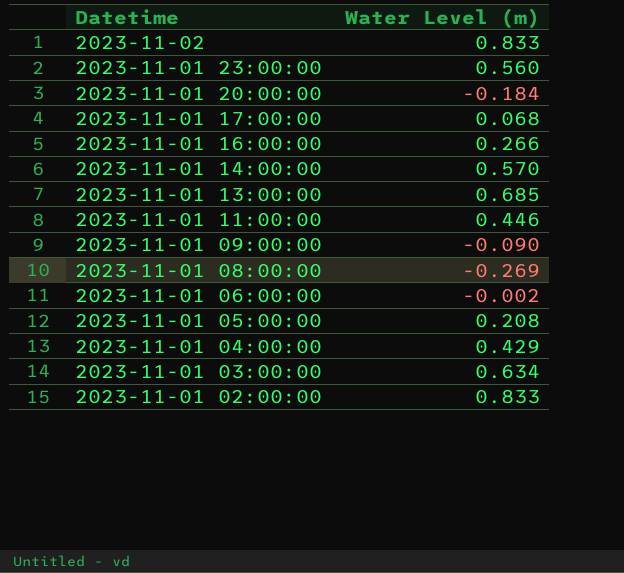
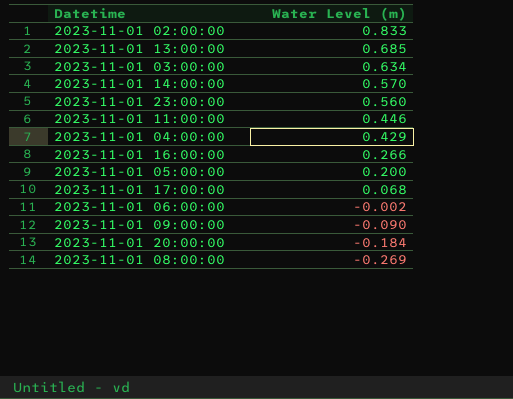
row order: Datetime descending -> Water Level (m) descending
row 2023-11-02: 0.833 -> none
2023-11-01 05:00:00 | Water Level (m): 0.208 -> 0.200

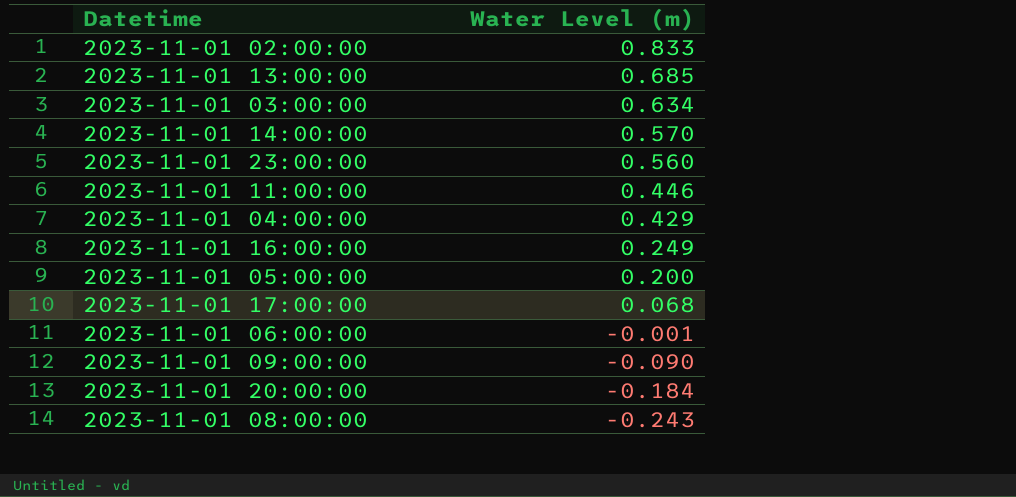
2023-11-01 16:00:00 | Water Level (m): 0.266 -> 0.249
2023-11-01 06:00:00 | Water Level (m): -0.002 -> -0.001
2023-11-01 08:00:00 | Water Level (m): -0.269 -> -0.243

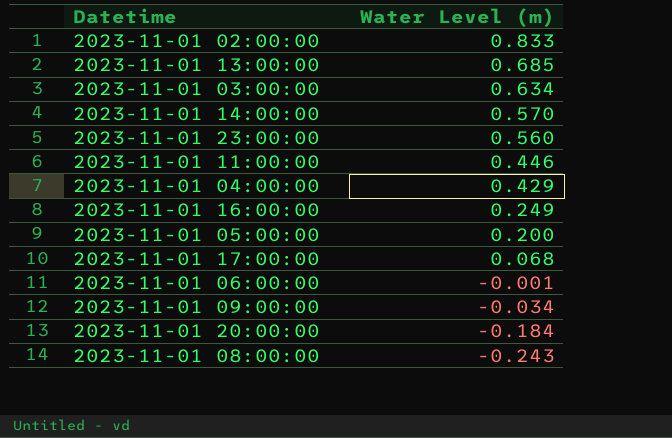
2023-11-01 09:00:00 | Water Level (m): -0.090 -> -0.034

